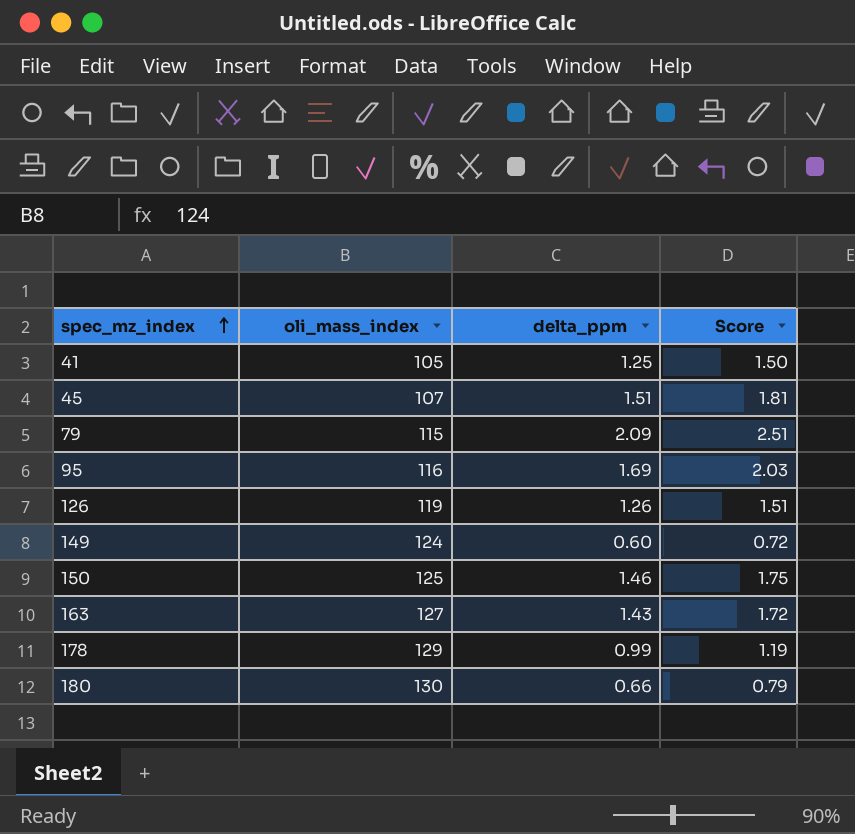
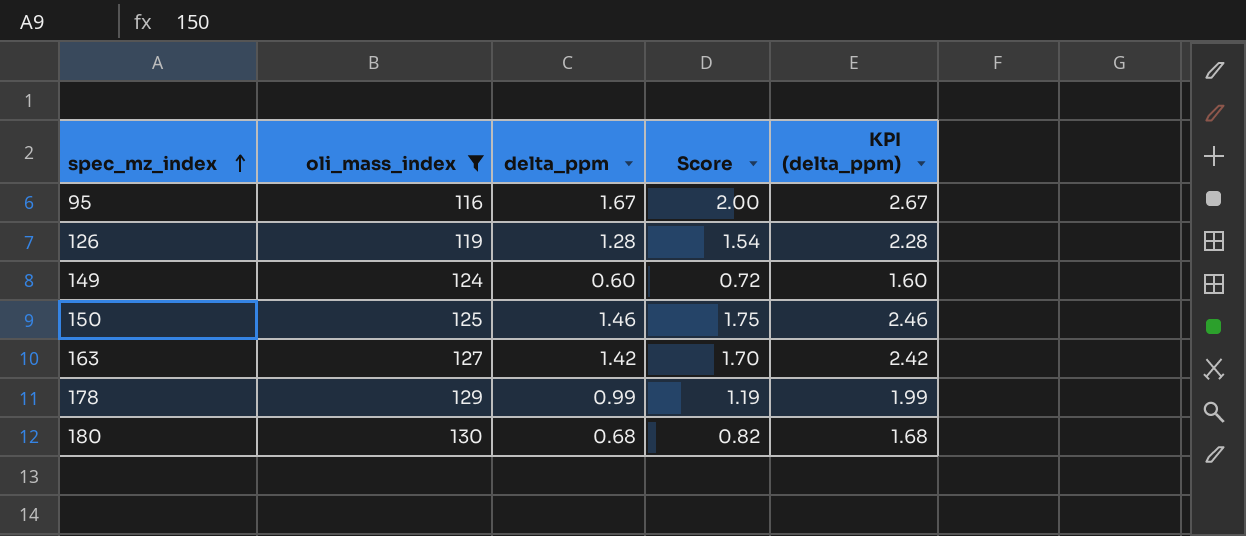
filter: none -> oli_mass_index >= 116
column KPI (delta_ppm) | formula: none -> [delta_ppm] + 1
95 | delta_ppm: 1.69 -> 1.67
95 | Score: 2.03 -> 2.00
126 | delta_ppm: 1.26 -> 1.28
126 | Score: 1.51 -> 1.54
163 | delta_ppm: 1.43 -> 1.42
163 | Score: 1.72 -> 1.70
180 | delta_ppm: 0.66 -> 0.68
180 | Score: 0.79 -> 0.82

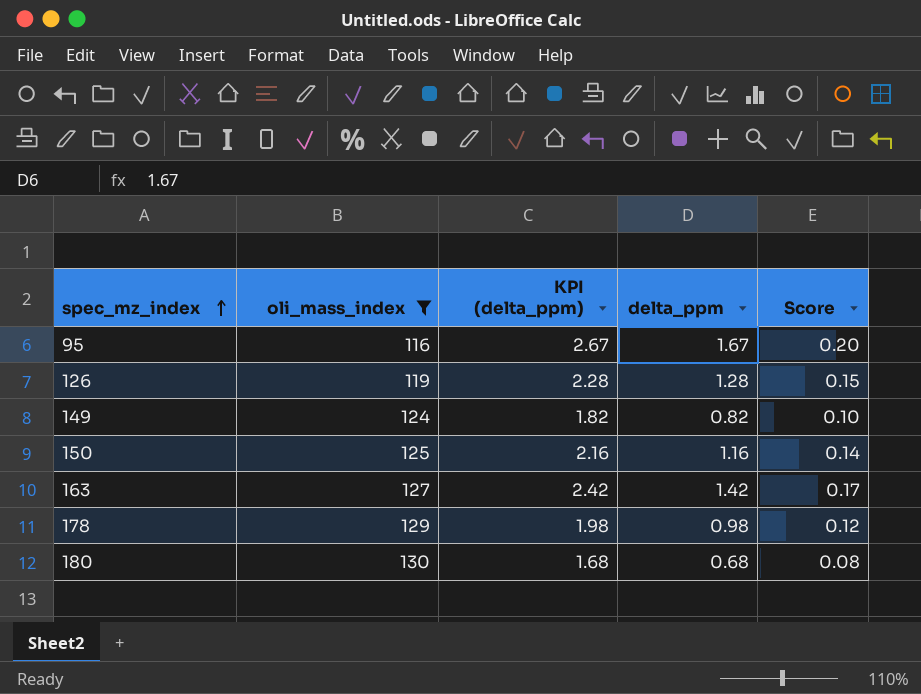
column KPI (delta_ppm) | position: 5 -> 3
column Score | formula: [delta_ppm] * 1.2 -> [delta_ppm] * 0.12
149 | KPI (delta_ppm): 1.60 -> 1.82
149 | delta_ppm: 0.60 -> 0.82
150 | KPI (delta_ppm): 2.46 -> 2.16
150 | delta_ppm: 1.46 -> 1.16
178 | KPI (delta_ppm): 1.99 -> 1.98
178 | delta_ppm: 0.99 -> 0.98

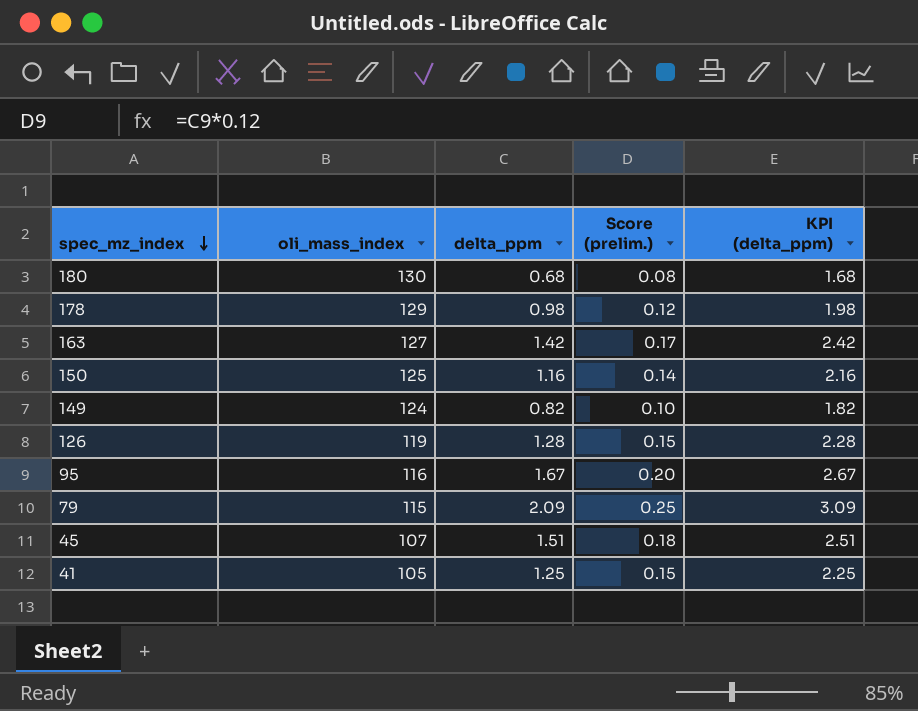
filter: oli_mass_index >= 116 -> none
row order: spec_mz_index ascending -> spec_mz_index descending
column name: Score -> Score (prelim.)
column KPI (delta_ppm) | position: 3 -> 5

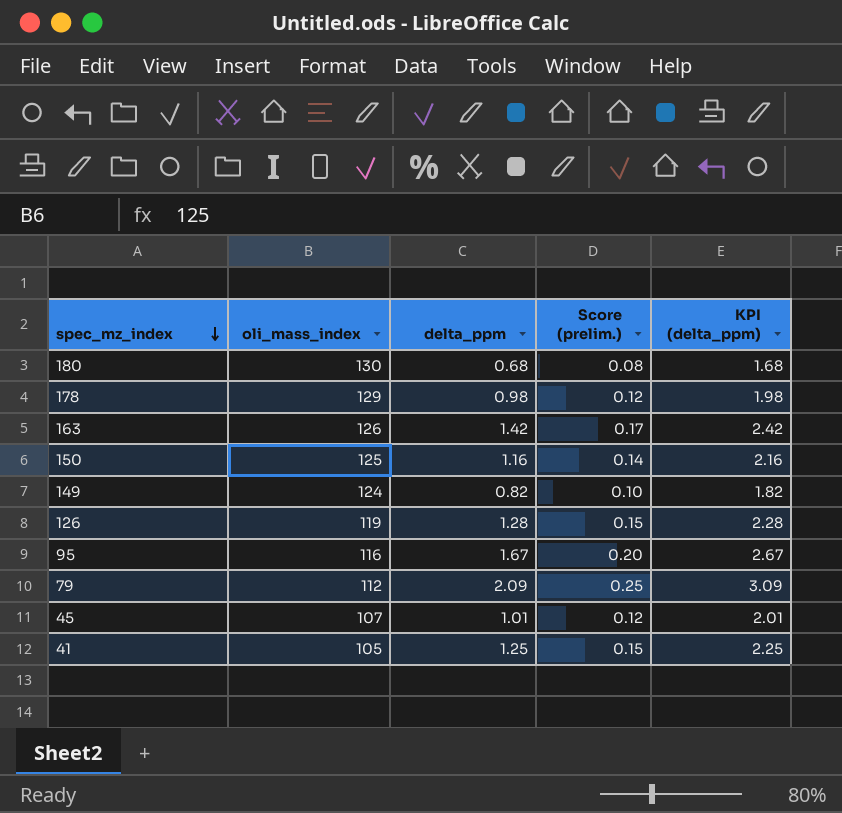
163 | oli_mass_index: 127 -> 126
79 | oli_mass_index: 115 -> 112
45 | delta_ppm: 1.51 -> 1.01
45 | Score (prelim.): 0.18 -> 0.12
45 | KPI (delta_ppm): 2.51 -> 2.01

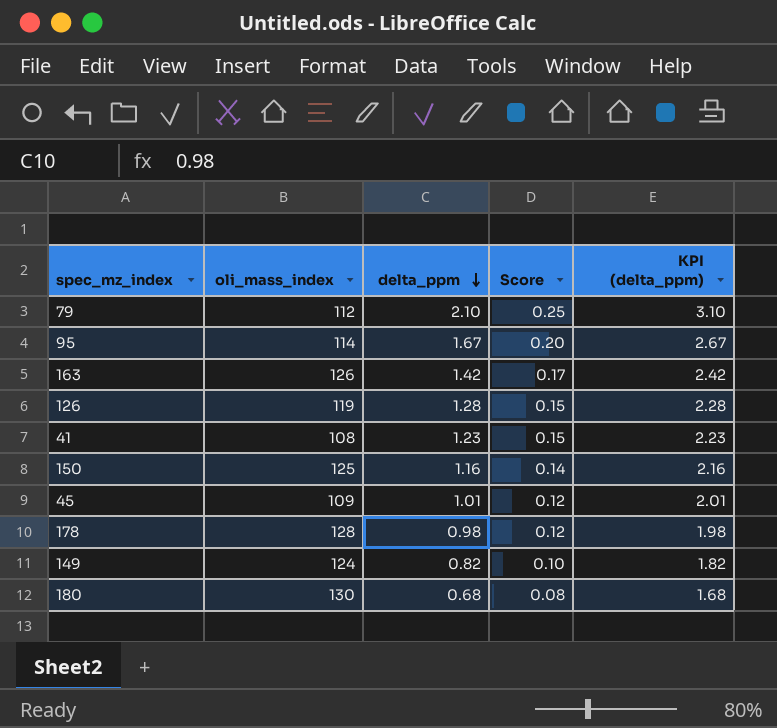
row order: spec_mz_index descending -> delta_ppm descending
column name: Score (prelim.) -> Score
79 | delta_ppm: 2.09 -> 2.10
79 | KPI (delta_ppm): 3.09 -> 3.10
95 | oli_mass_index: 116 -> 114
41 | oli_mass_index: 105 -> 108
41 | delta_ppm: 1.25 -> 1.23
41 | KPI (delta_ppm): 2.25 -> 2.23
45 | oli_mass_index: 107 -> 109
178 | oli_mass_index: 129 -> 128

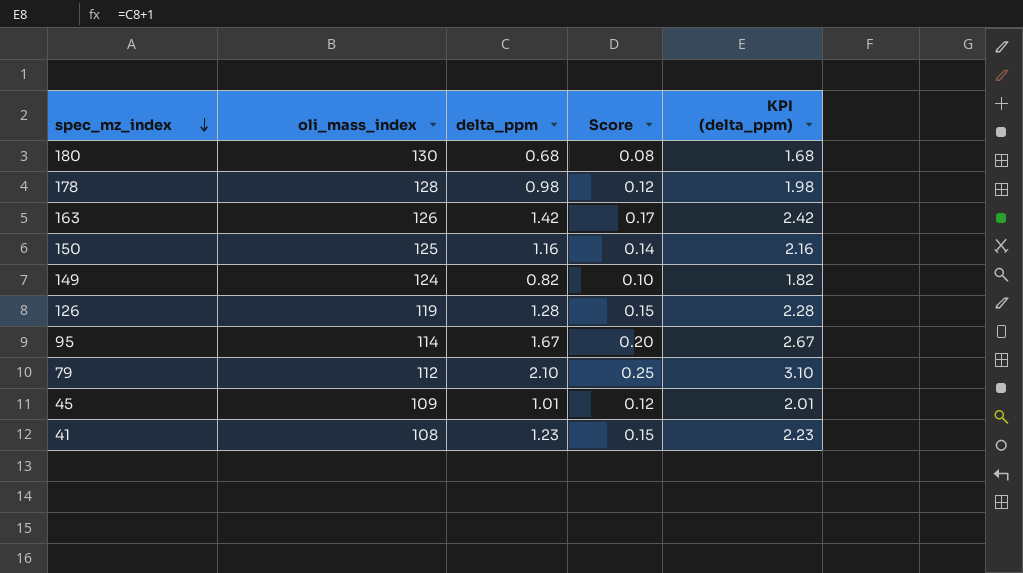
row order: delta_ppm descending -> spec_mz_index descending

